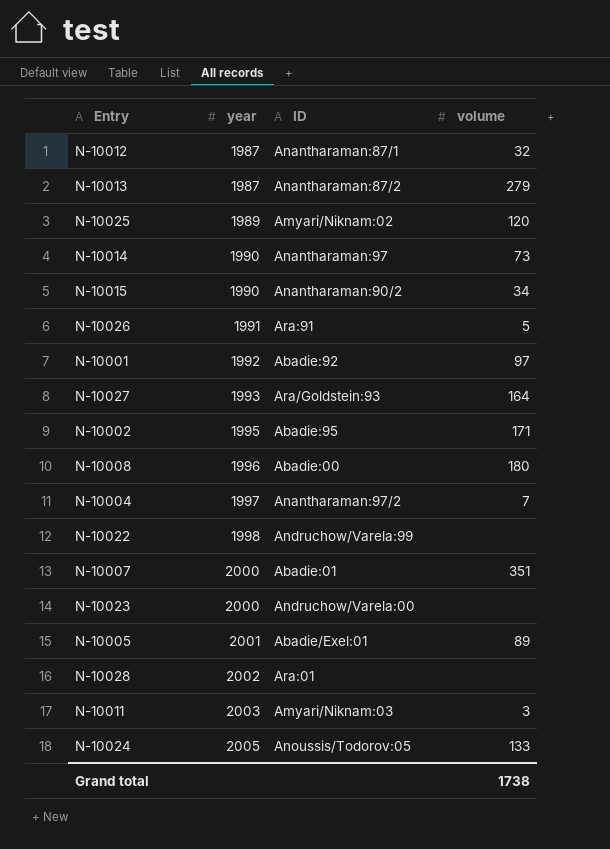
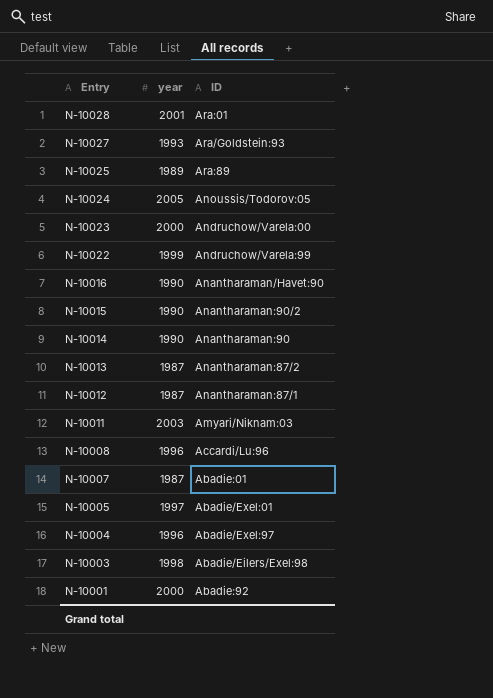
row order: year ascending -> Entry descending
column volume | position: 4 -> none
row N-10026: 1991 | Ara:91 | 5 -> none
row N-10002: 1995 | Abadie:95 | 171 -> none
N-10028 | year: 2002 -> 2001
N-10025 | ID: Amyari/Niknam:02 -> Ara:89
N-10022 | year: 1998 -> 1999
row N-10016: none -> 1990 | Anantharaman/Havet:90
N-10014 | ID: Anantharaman:97 -> Anantharaman:90
N-10008 | ID: Abadie:00 -> Accardi/Lu:96
N-10007 | year: 2000 -> 1987
N-10005 | year: 2001 -> 1997
N-10004 | year: 1997 -> 1996
N-10004 | ID: Anantharaman:97/2 -> Abadie/Exel:97
row N-10003: none -> 1998 | Abadie/Eilers/Exel:98
N-10001 | year: 1992 -> 2000

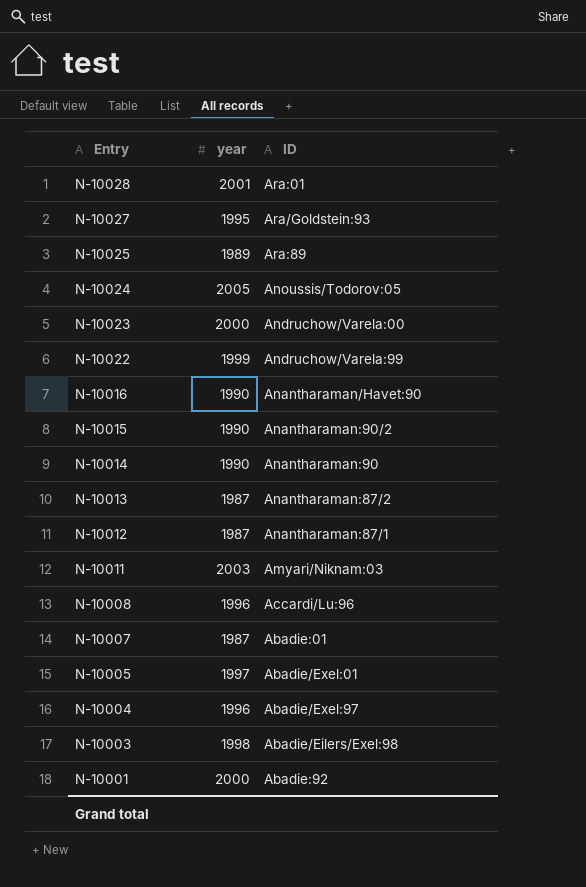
N-10027 | year: 1993 -> 1995

